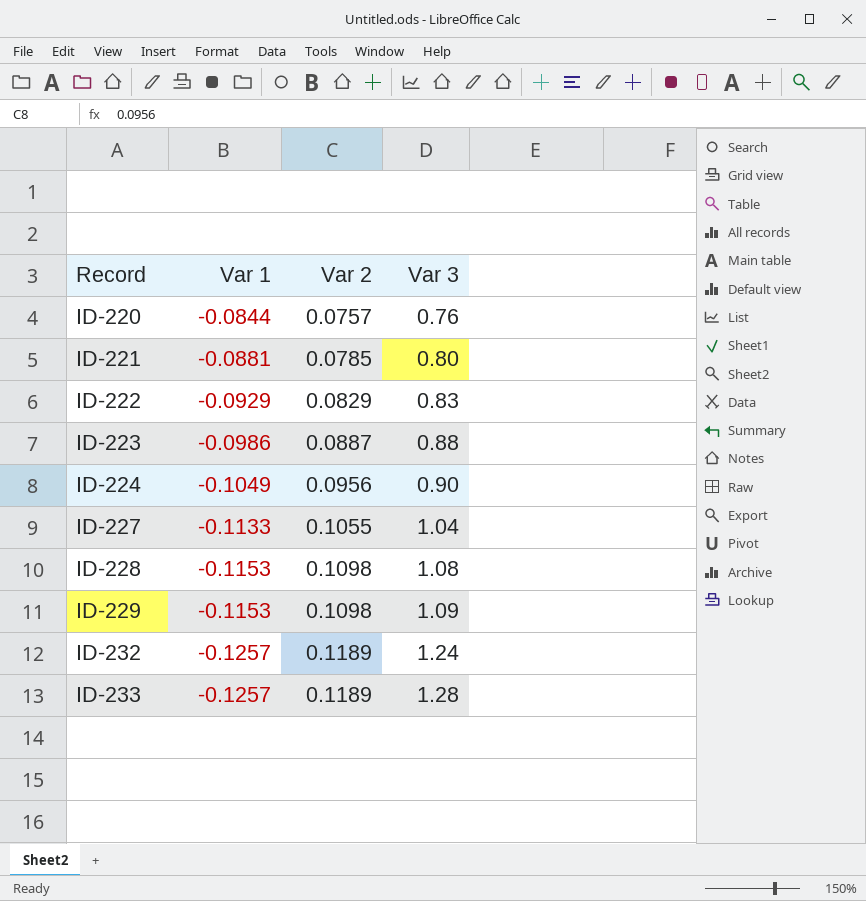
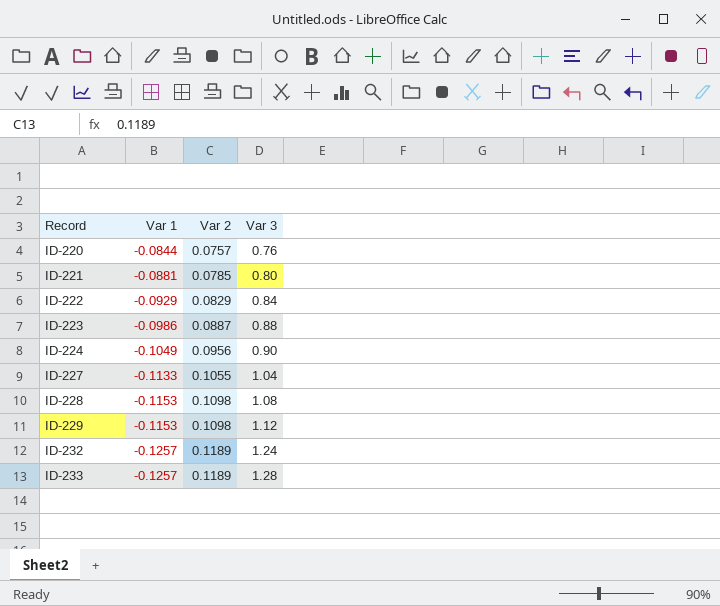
ID-222 | Var 3: 0.83 -> 0.84
ID-229 | Var 3: 1.09 -> 1.12

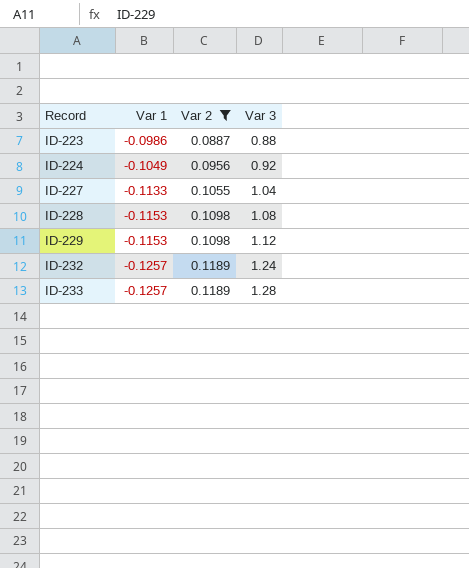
filter: none -> Var 2 >= 0.0887
ID-224 | Var 3: 0.90 -> 0.92

